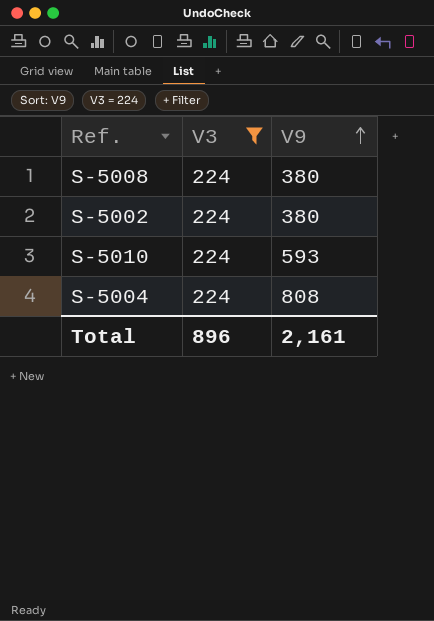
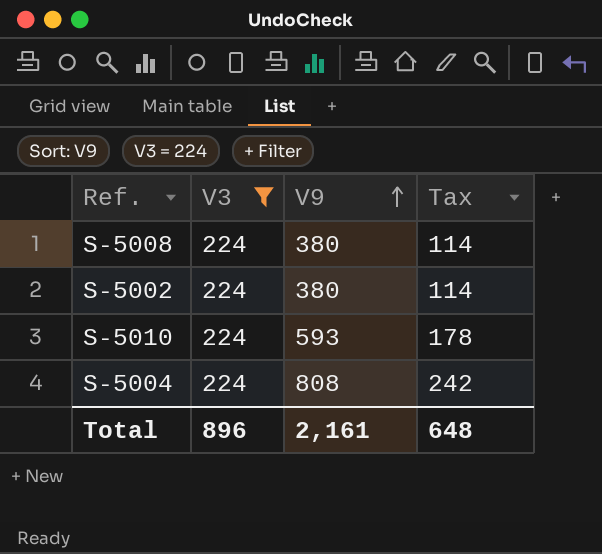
column Tax | formula: none -> [V9] * 0.3

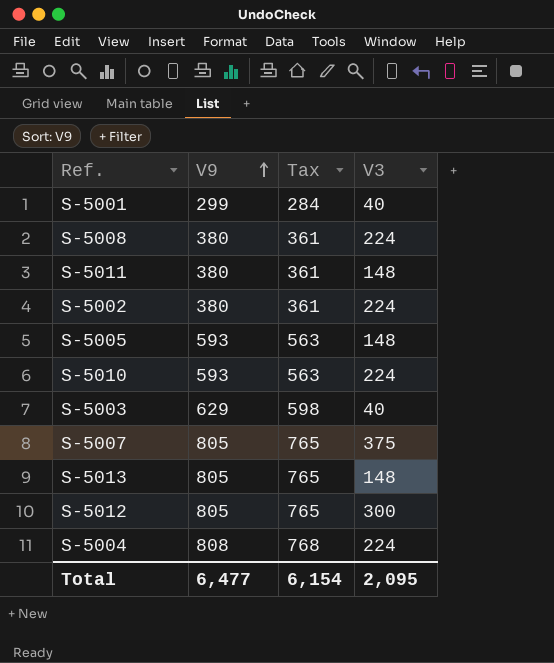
filter: V3 = 224 -> none
column Tax | formula: [V9] * 0.3 -> [V9] * 0.95
column V3 | position: 2 -> 4
Total | V9: 2,161 -> 6,477
Total | Tax: 648 -> 6,154
Total | V3: 896 -> 2,095

